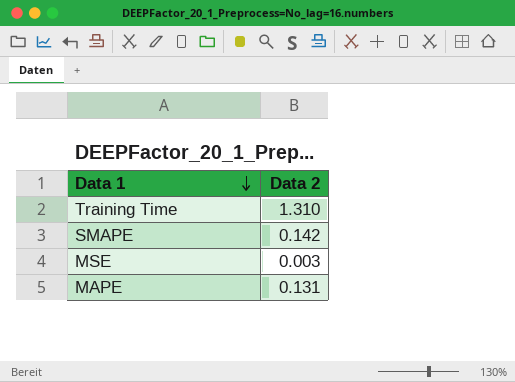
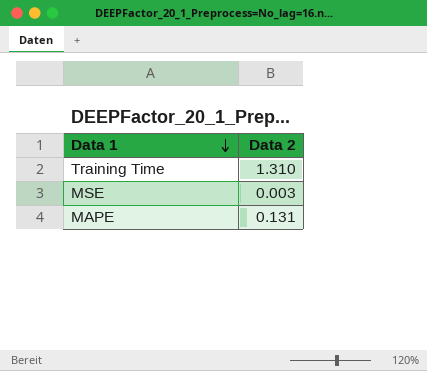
row SMAPE: 0.142 -> none

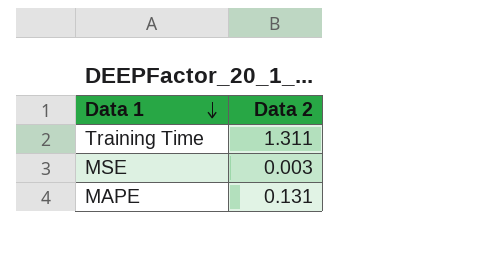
Training Time | Data 2: 1.310 -> 1.311

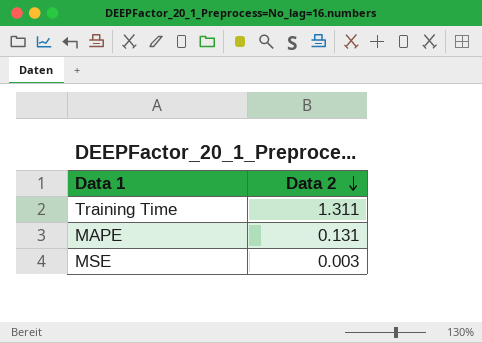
row order: Data 1 descending -> Data 2 descending

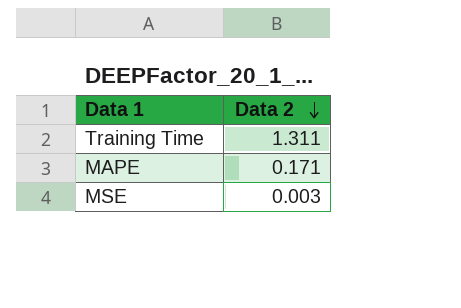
MAPE | Data 2: 0.131 -> 0.171

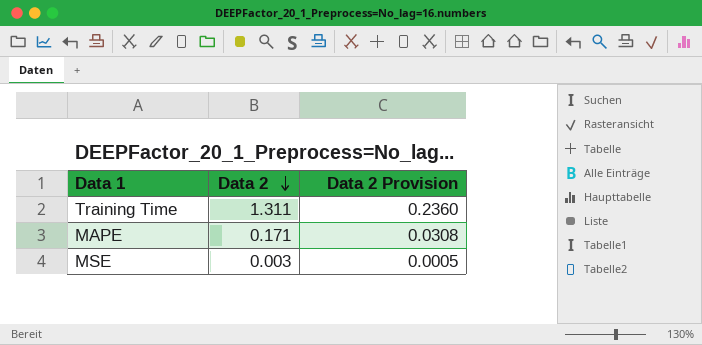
column Data 2 Provision | formula: none -> [Data 2] * 0.18

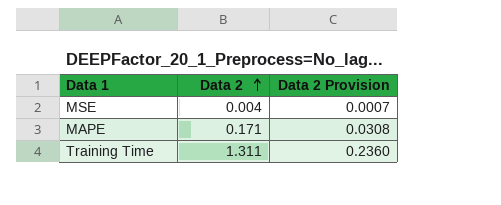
row order: Data 2 descending -> Data 2 ascending
MSE | Data 2: 0.003 -> 0.004
MSE | Data 2 Provision: 0.0005 -> 0.0007

